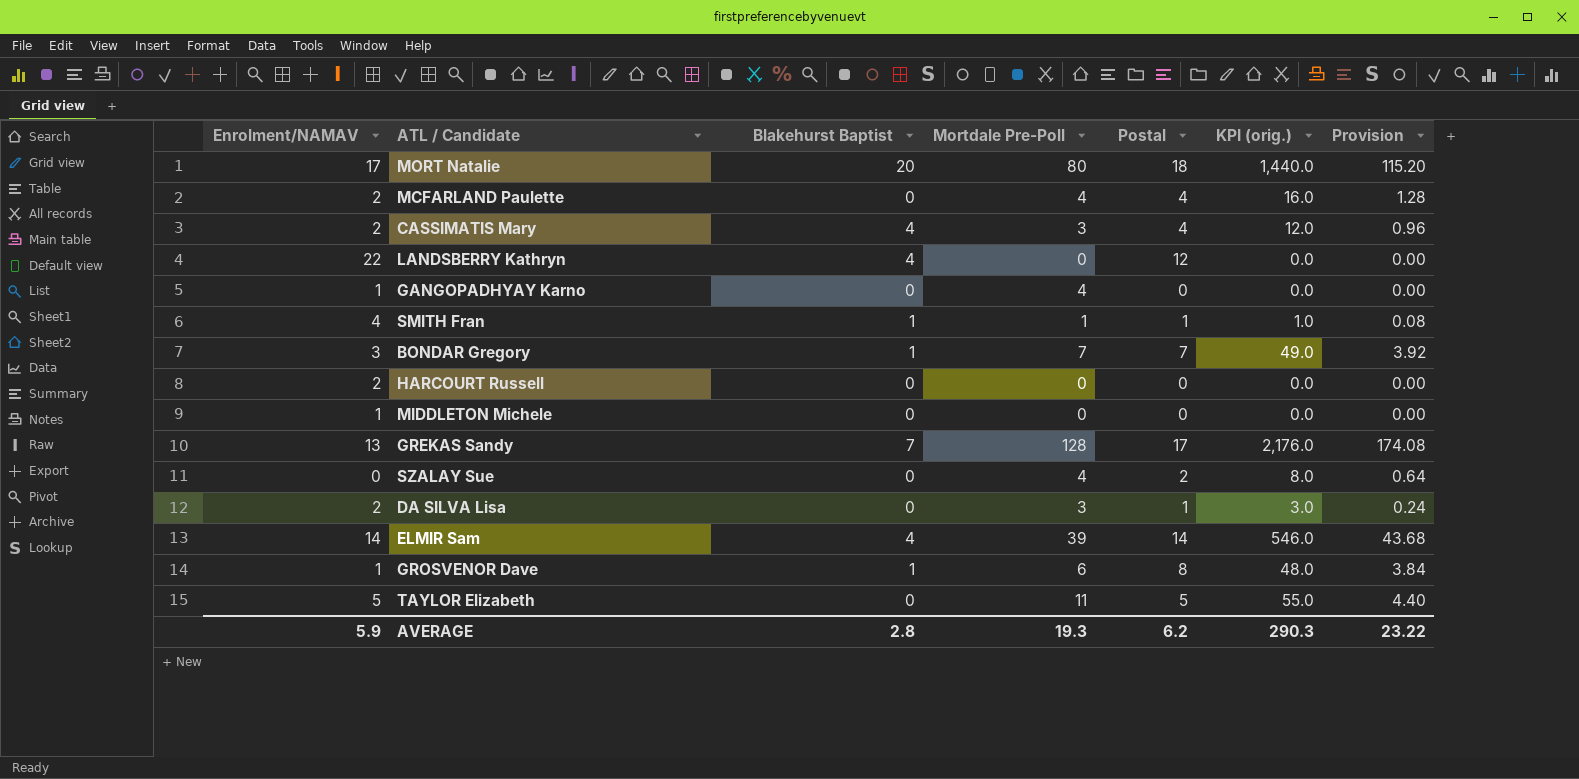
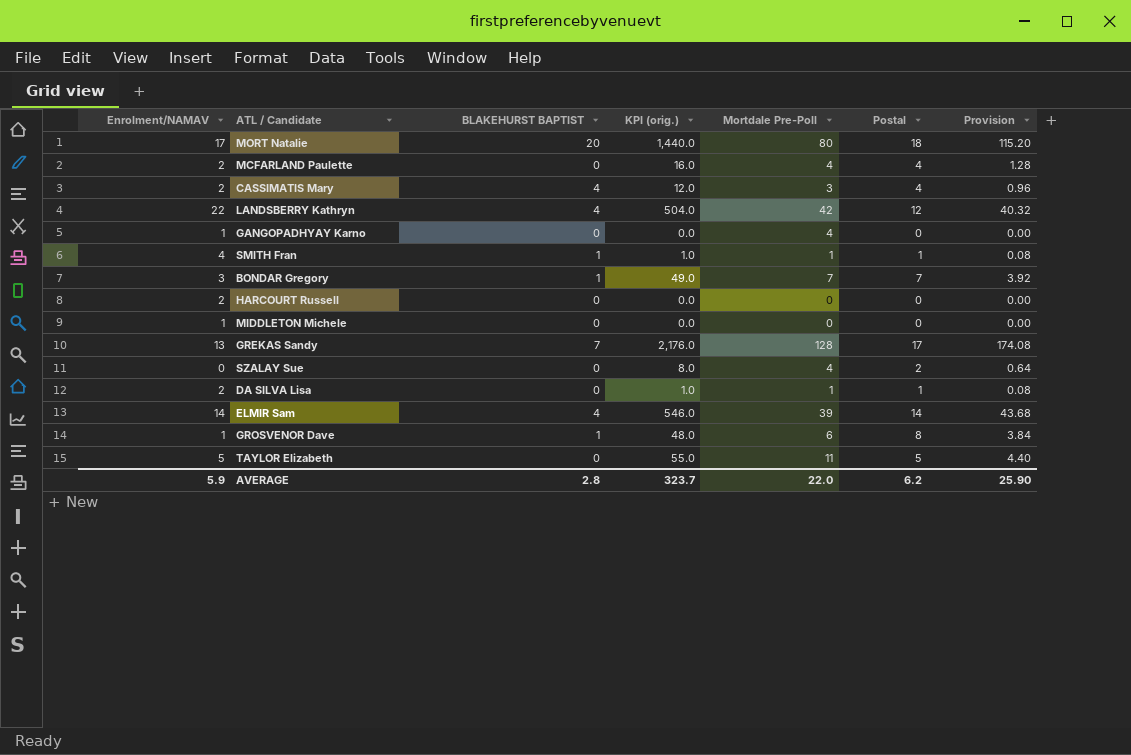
column name: Blakehurst Baptist -> BLAKEHURST BAPTIST
column KPI (orig.) | position: 6 -> 4
LANDSBERRY Kathryn | KPI (orig.): 0.0 -> 504.0
LANDSBERRY Kathryn | Mortdale Pre-Poll: 0 -> 42
LANDSBERRY Kathryn | Provision: 0.00 -> 40.32
DA SILVA Lisa | KPI (orig.): 3.0 -> 1.0
DA SILVA Lisa | Mortdale Pre-Poll: 3 -> 1
DA SILVA Lisa | Provision: 0.24 -> 0.08
AVERAGE | KPI (orig.): 290.3 -> 323.7
AVERAGE | Mortdale Pre-Poll: 19.3 -> 22.0
AVERAGE | Provision: 23.22 -> 25.90

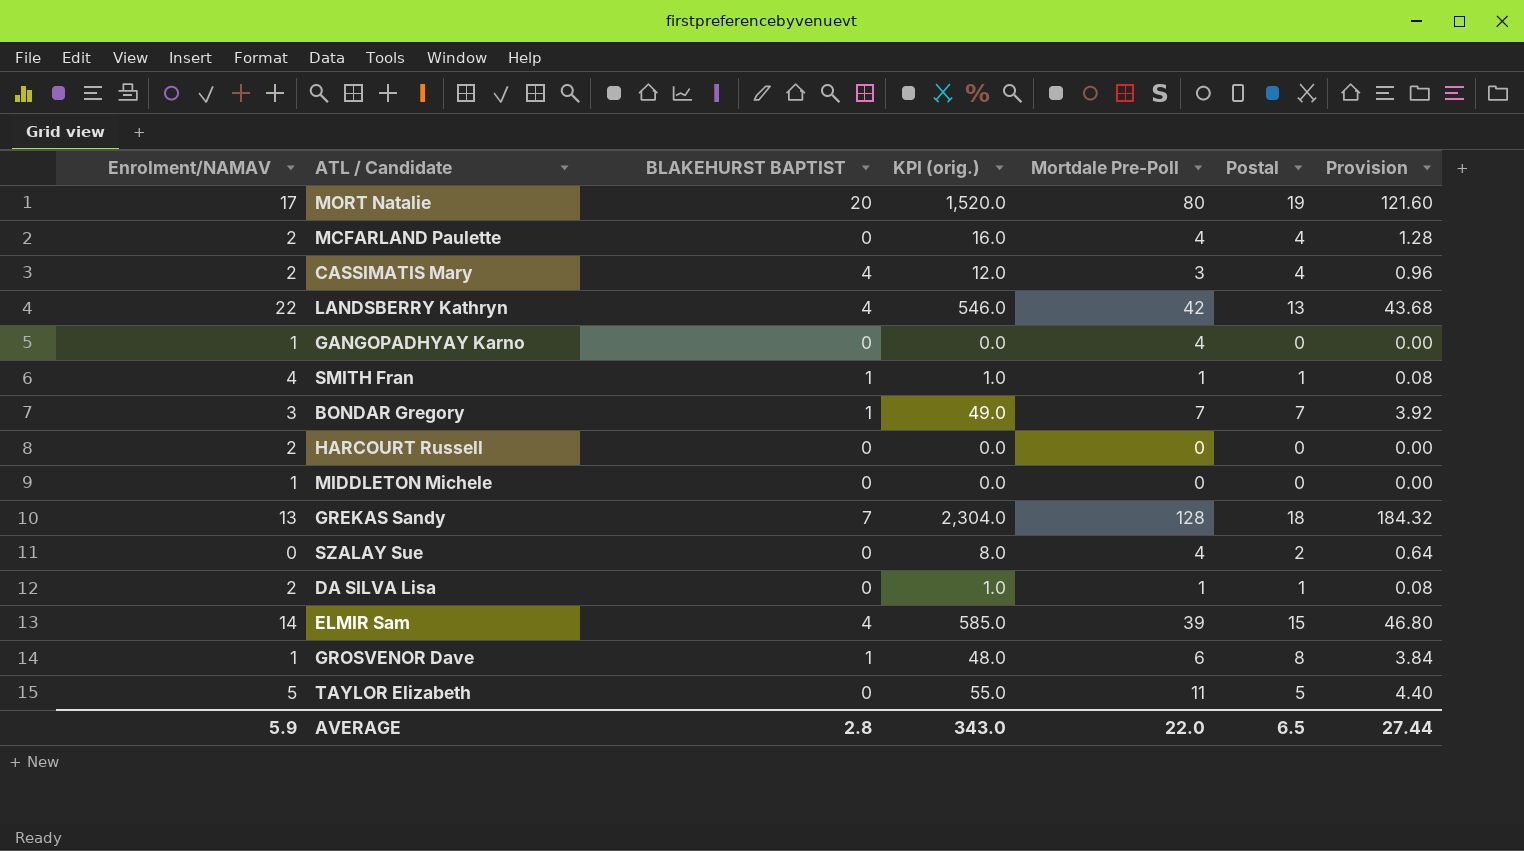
MORT Natalie | KPI (orig.): 1,440.0 -> 1,520.0
MORT Natalie | Postal: 18 -> 19
MORT Natalie | Provision: 115.20 -> 121.60
LANDSBERRY Kathryn | KPI (orig.): 504.0 -> 546.0
LANDSBERRY Kathryn | Postal: 12 -> 13
LANDSBERRY Kathryn | Provision: 40.32 -> 43.68
GREKAS Sandy | KPI (orig.): 2,176.0 -> 2,304.0
GREKAS Sandy | Postal: 17 -> 18
GREKAS Sandy | Provision: 174.08 -> 184.32
ELMIR Sam | KPI (orig.): 546.0 -> 585.0
ELMIR Sam | Postal: 14 -> 15
ELMIR Sam | Provision: 43.68 -> 46.80
AVERAGE | KPI (orig.): 323.7 -> 343.0
AVERAGE | Postal: 6.2 -> 6.5
AVERAGE | Provision: 25.90 -> 27.44

